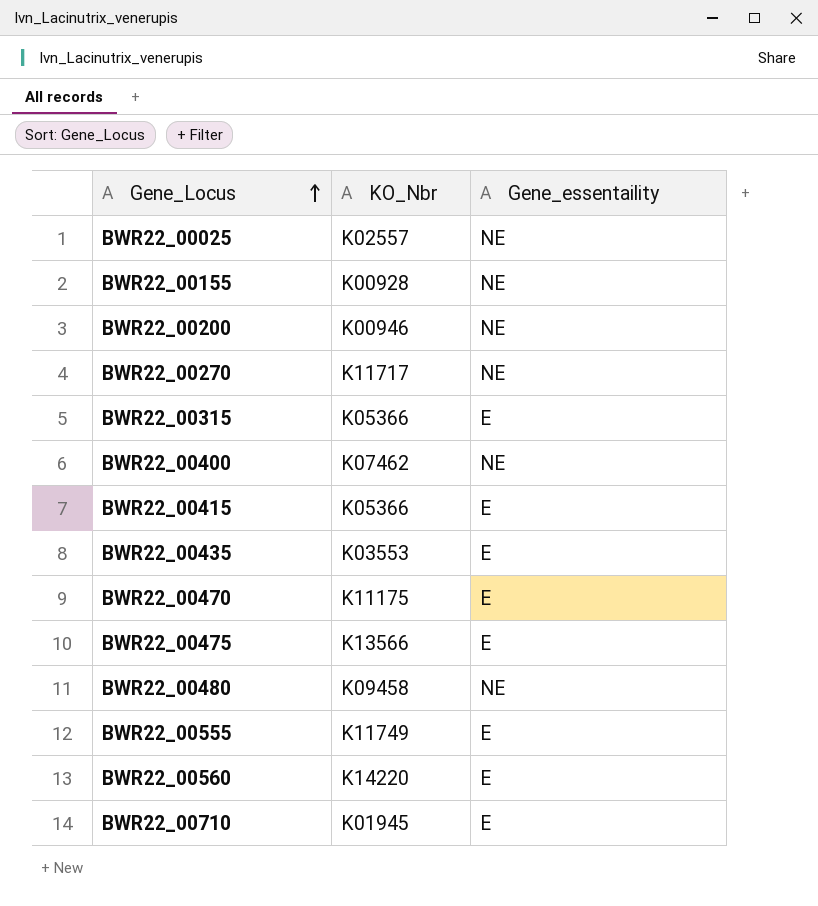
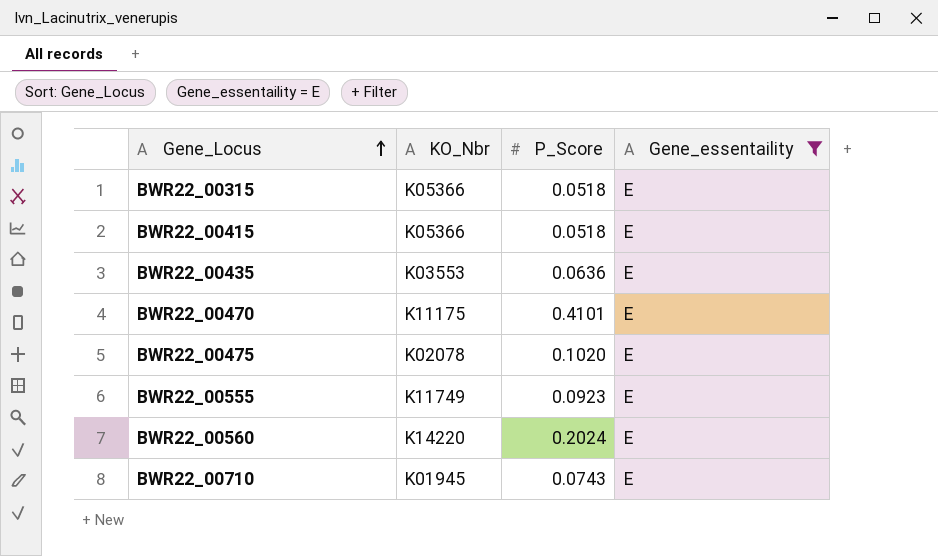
filter: none -> Gene_essentaility = E
column P_Score | position: none -> 3
BWR22_00475 | KO_Nbr: K13566 -> K02078

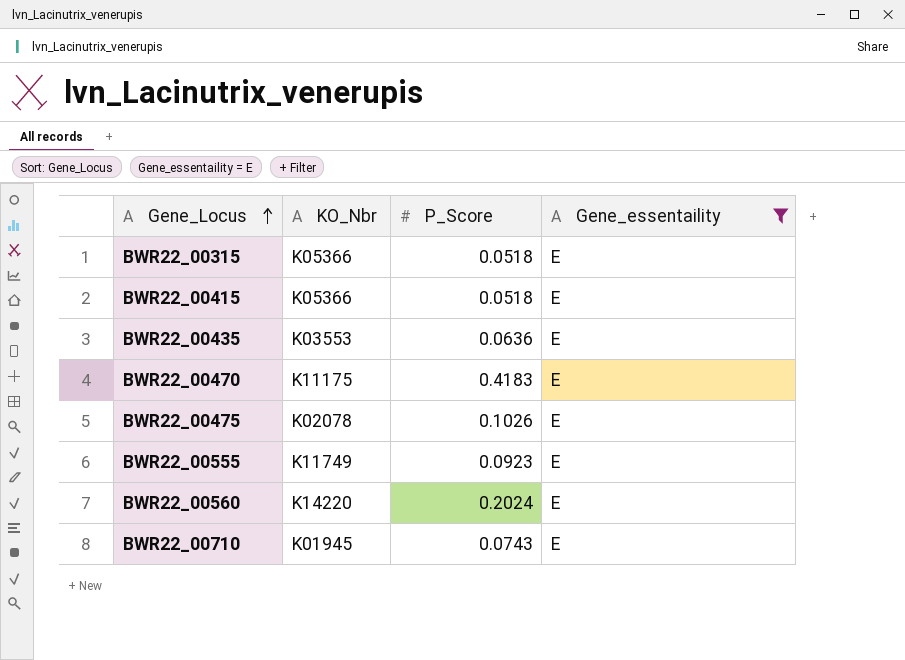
BWR22_00470 | P_Score: 0.4101 -> 0.4183
BWR22_00475 | P_Score: 0.1020 -> 0.1026

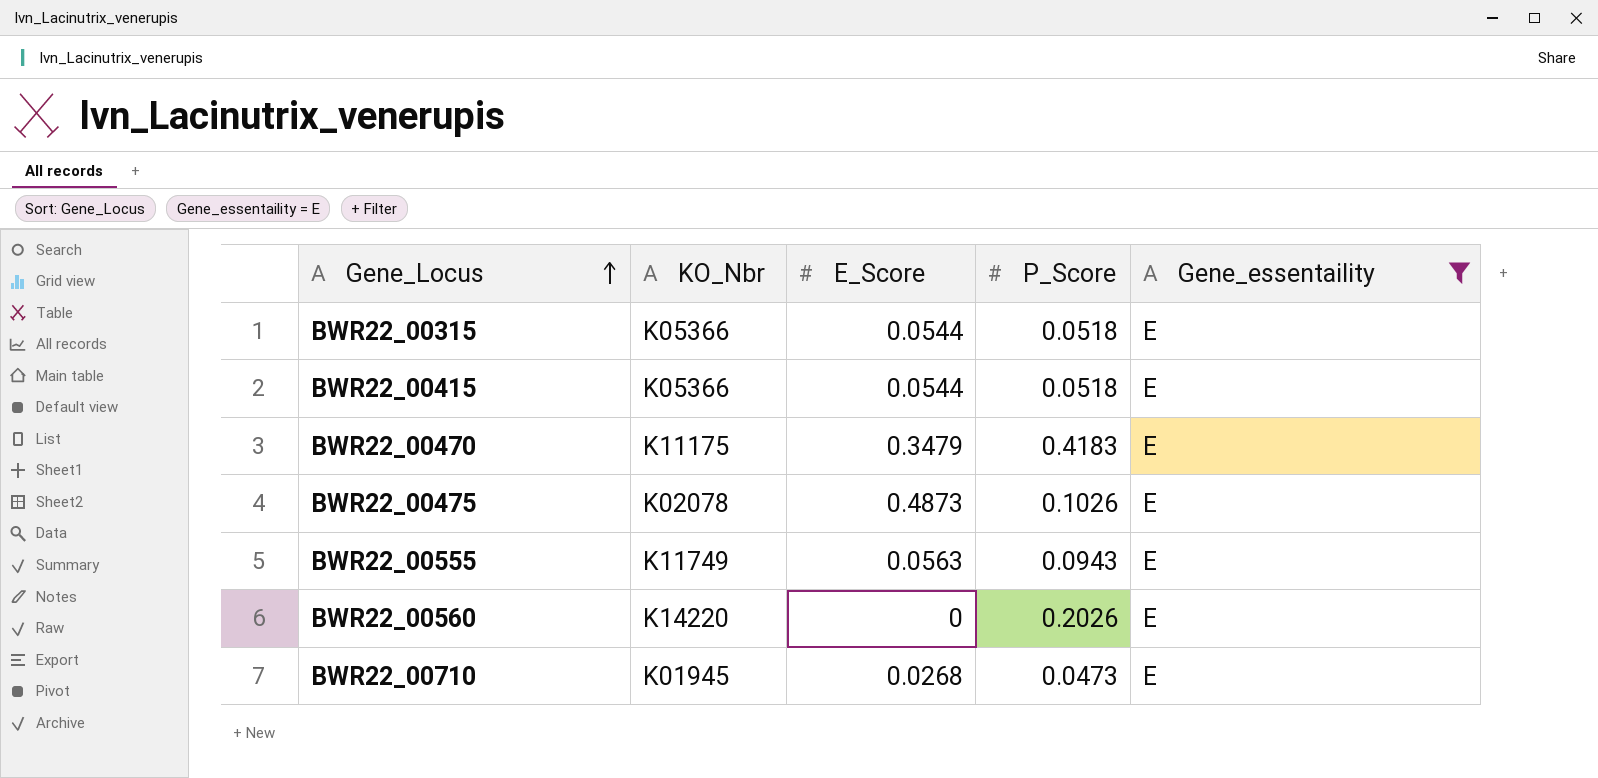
column E_Score | position: none -> 3
row BWR22_00435: K03553 | 0.0636 | E -> none
BWR22_00555 | P_Score: 0.0923 -> 0.0943
BWR22_00560 | P_Score: 0.2024 -> 0.2026
BWR22_00710 | P_Score: 0.0743 -> 0.0473

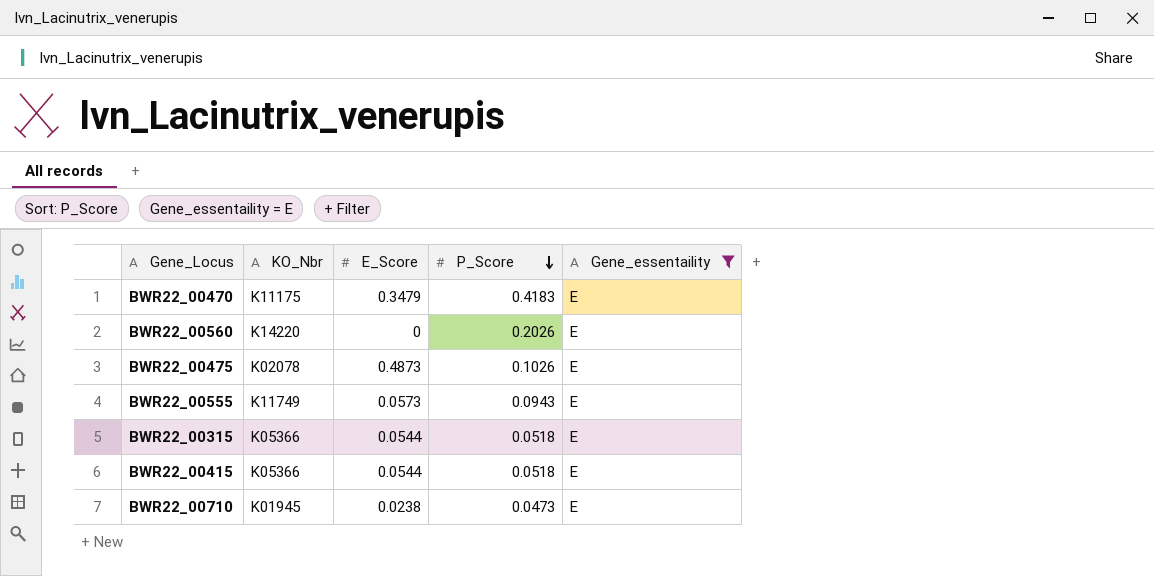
row order: Gene_Locus ascending -> P_Score descending
BWR22_00555 | E_Score: 0.0563 -> 0.0573
BWR22_00710 | E_Score: 0.0268 -> 0.0238

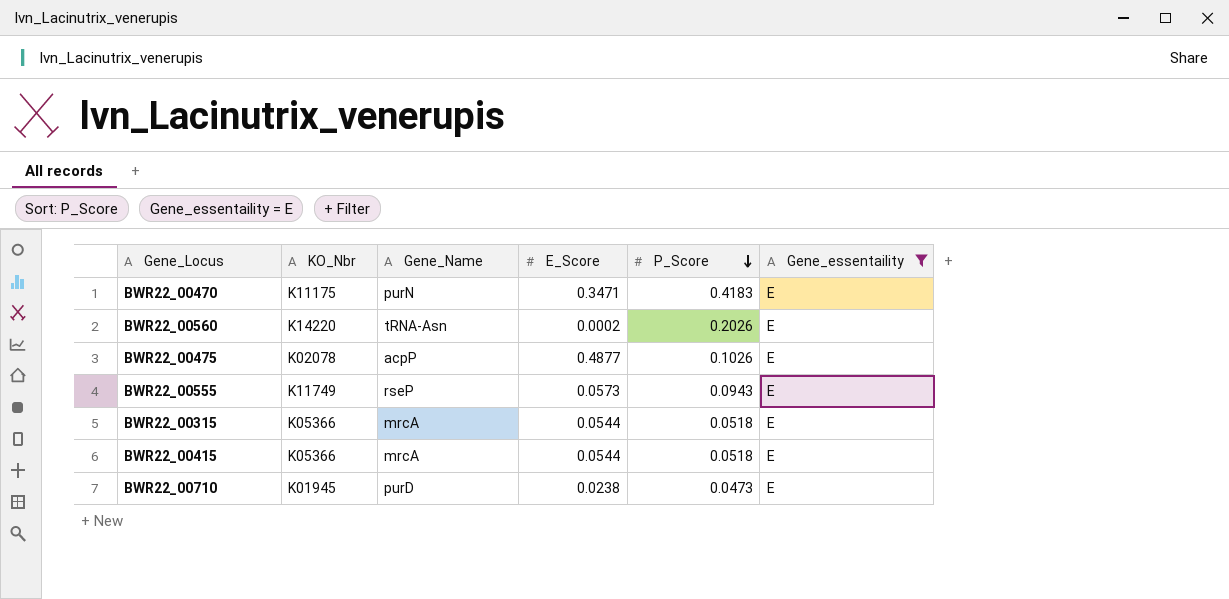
column Gene_Name | position: none -> 3
BWR22_00470 | E_Score: 0.3479 -> 0.3471
BWR22_00560 | E_Score: 0 -> 0.0002
BWR22_00475 | E_Score: 0.4873 -> 0.4877

